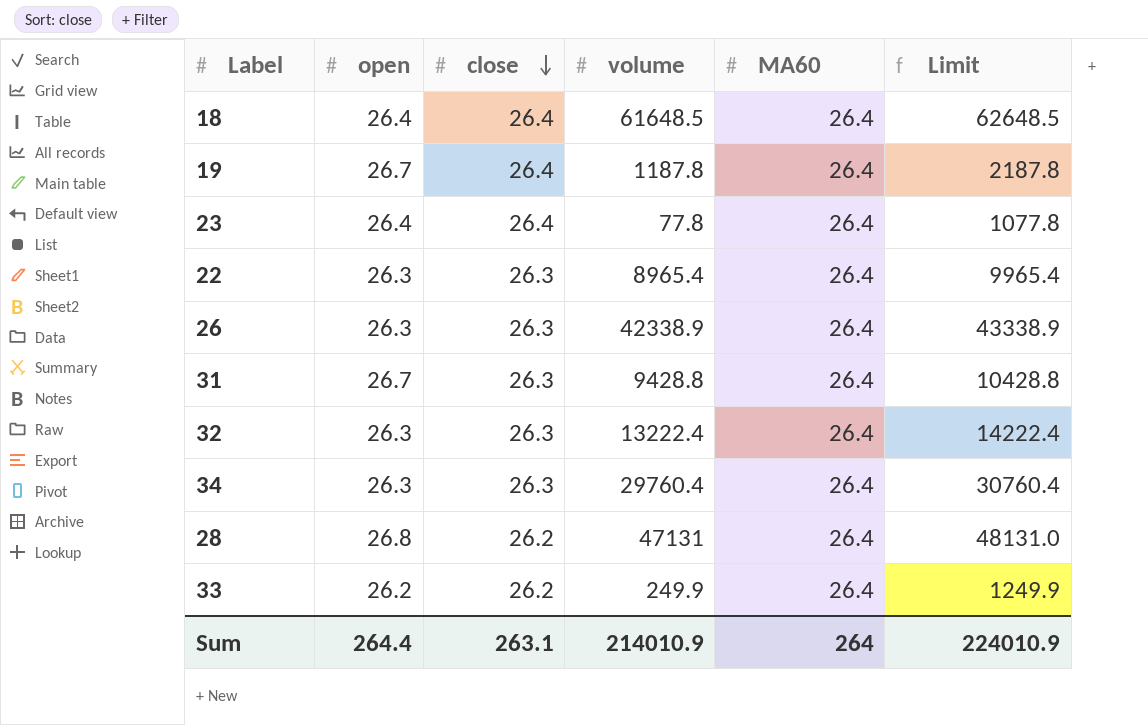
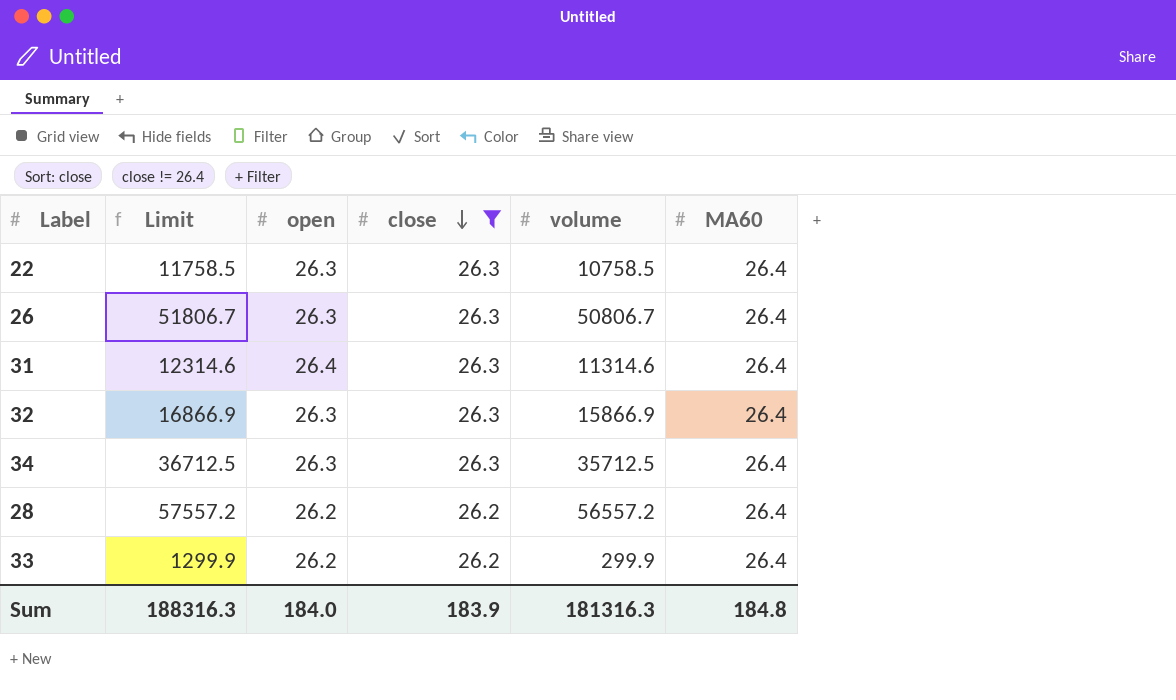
filter: none -> close != 26.4
column Limit | position: 6 -> 2
22 | Limit: 9965.4 -> 11758.5
22 | volume: 8965.4 -> 10758.5
26 | Limit: 43338.9 -> 51806.7
26 | volume: 42338.9 -> 50806.7
31 | Limit: 10428.8 -> 12314.6
31 | open: 26.7 -> 26.4
31 | volume: 9428.8 -> 11314.6
32 | Limit: 14222.4 -> 16866.9
32 | volume: 13222.4 -> 15866.9
34 | Limit: 30760.4 -> 36712.5
34 | volume: 29760.4 -> 35712.5
28 | Limit: 48131.0 -> 57557.2
28 | open: 26.8 -> 26.2
28 | volume: 47131 -> 56557.2
33 | Limit: 1249.9 -> 1299.9
33 | volume: 249.9 -> 299.9
Sum | Limit: 224010.9 -> 188316.3
Sum | open: 264.4 -> 184.0
Sum | close: 263.1 -> 183.9
Sum | volume: 214010.9 -> 181316.3
Sum | MA60: 264 -> 184.8

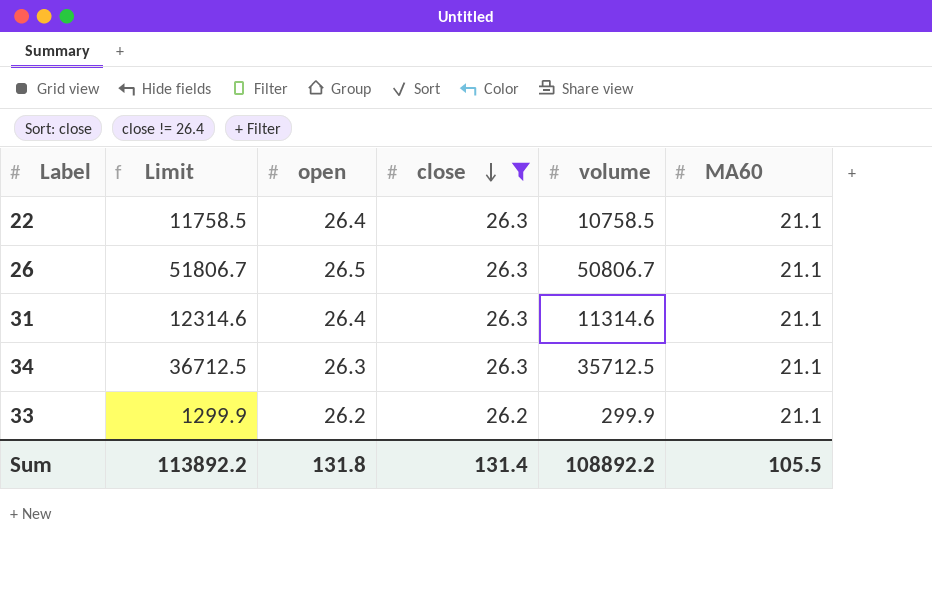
row 32: 16866.9 | 26.3 | 26.3 | 15866.9 | 26.4 -> none
row 28: 57557.2 | 26.2 | 26.2 | 56557.2 | 26.4 -> none
22 | open: 26.3 -> 26.4
22 | MA60: 26.4 -> 21.1
26 | open: 26.3 -> 26.5
26 | MA60: 26.4 -> 21.1
31 | MA60: 26.4 -> 21.1
34 | MA60: 26.4 -> 21.1
33 | MA60: 26.4 -> 21.1
Sum | Limit: 188316.3 -> 113892.2
Sum | open: 184.0 -> 131.8
Sum | close: 183.9 -> 131.4
Sum | volume: 181316.3 -> 108892.2
Sum | MA60: 184.8 -> 105.5

